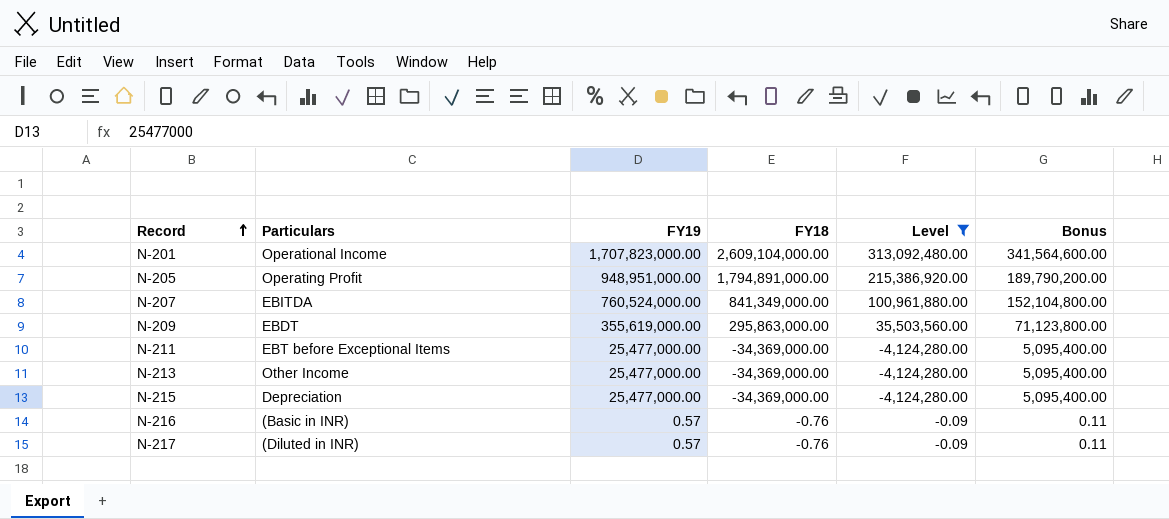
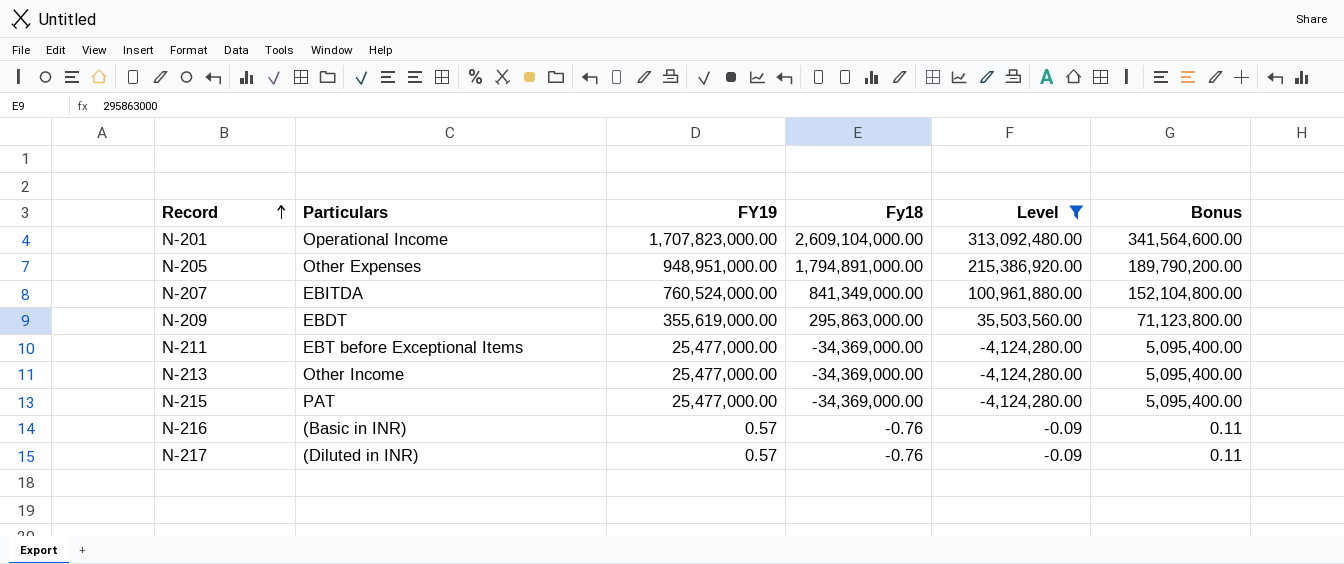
column name: FY18 -> Fy18
N-205 | Particulars: Operating Profit -> Other Expenses
N-215 | Particulars: Depreciation -> PAT

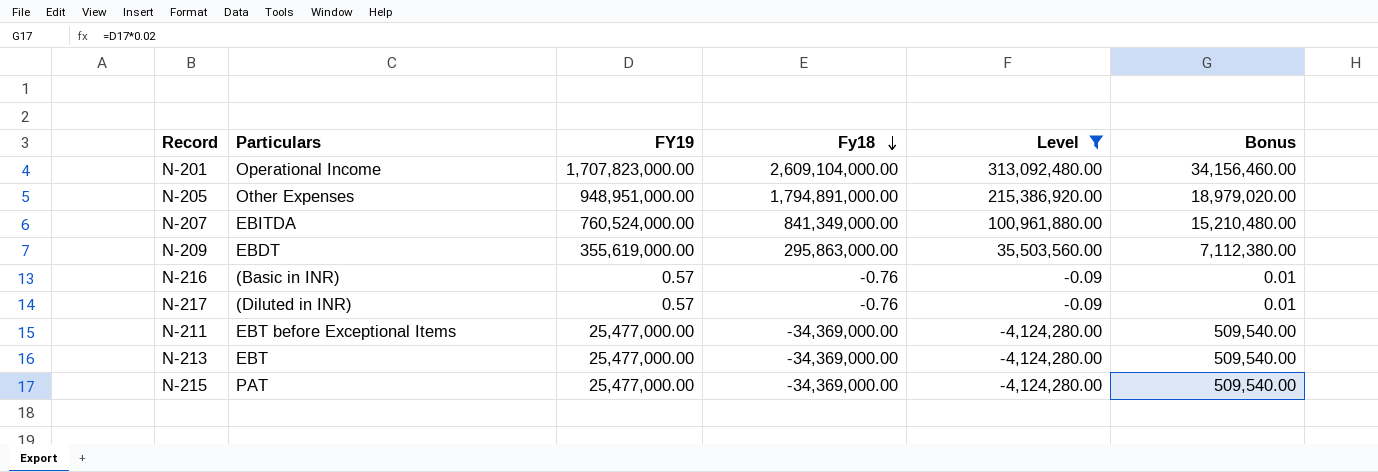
row order: Record ascending -> Fy18 descending
column Bonus | formula: [FY19] * 0.2 -> [FY19] * 0.02
N-213 | Particulars: Other Income -> EBT

